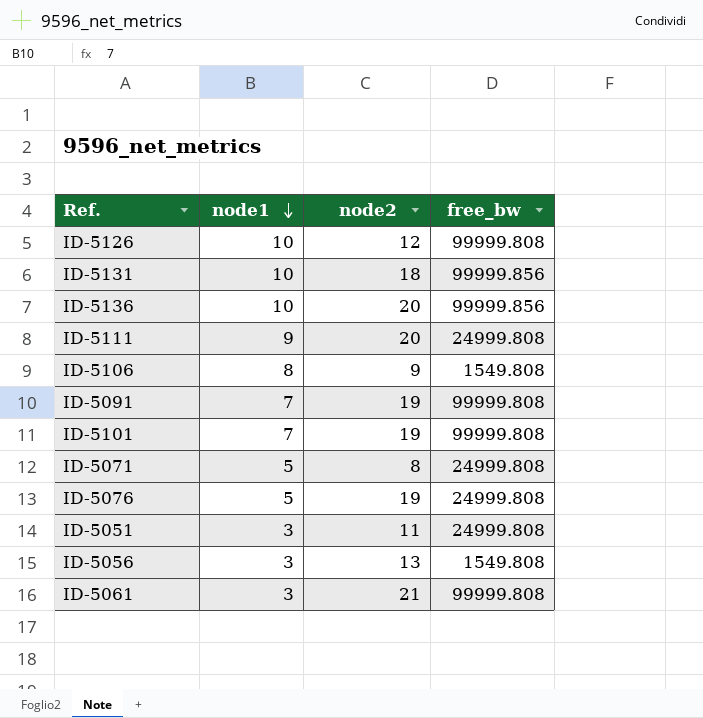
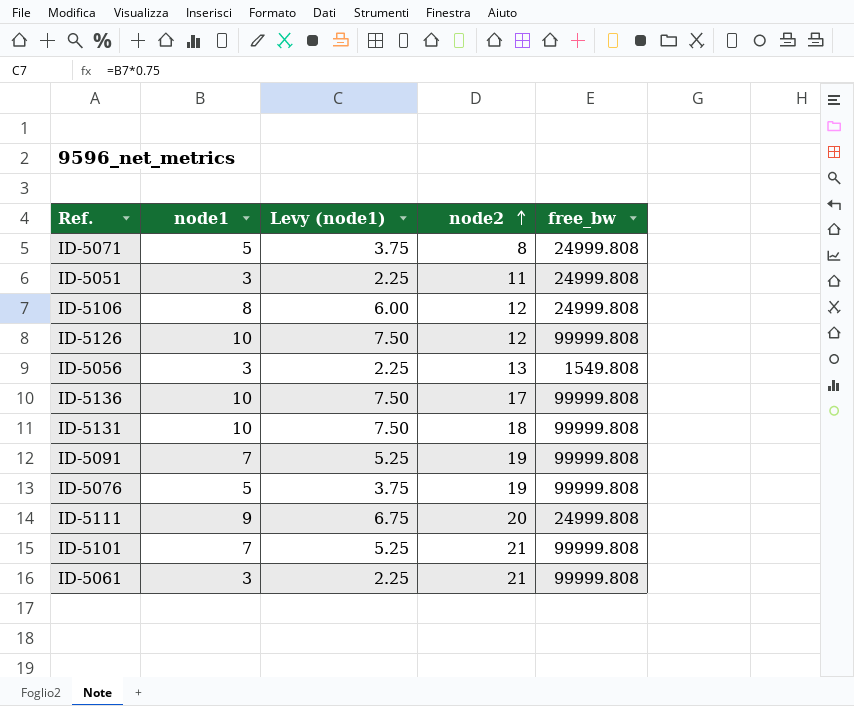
row order: node1 descending -> node2 ascending
column Levy (node1) | formula: none -> [node1] * 0.75
ID-5106 | node2: 9 -> 12
ID-5106 | free_bw: 1549.808 -> 24999.808
ID-5136 | node2: 20 -> 17
ID-5136 | free_bw: 99999.856 -> 99999.808
ID-5131 | free_bw: 99999.856 -> 99999.808
ID-5076 | free_bw: 24999.808 -> 99999.808
ID-5101 | node2: 19 -> 21

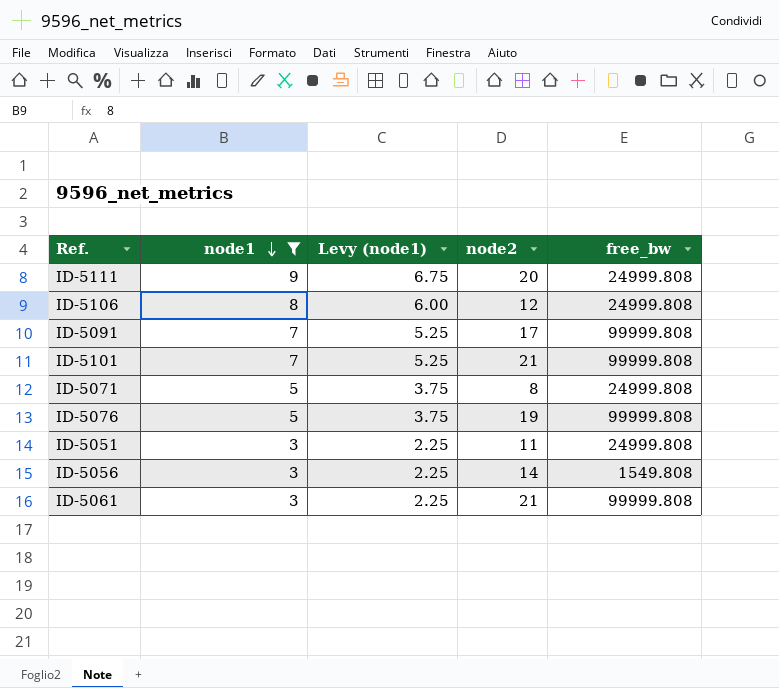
filter: none -> node1 != 10
row order: node2 ascending -> node1 descending
ID-5091 | node2: 19 -> 17
ID-5056 | node2: 13 -> 14

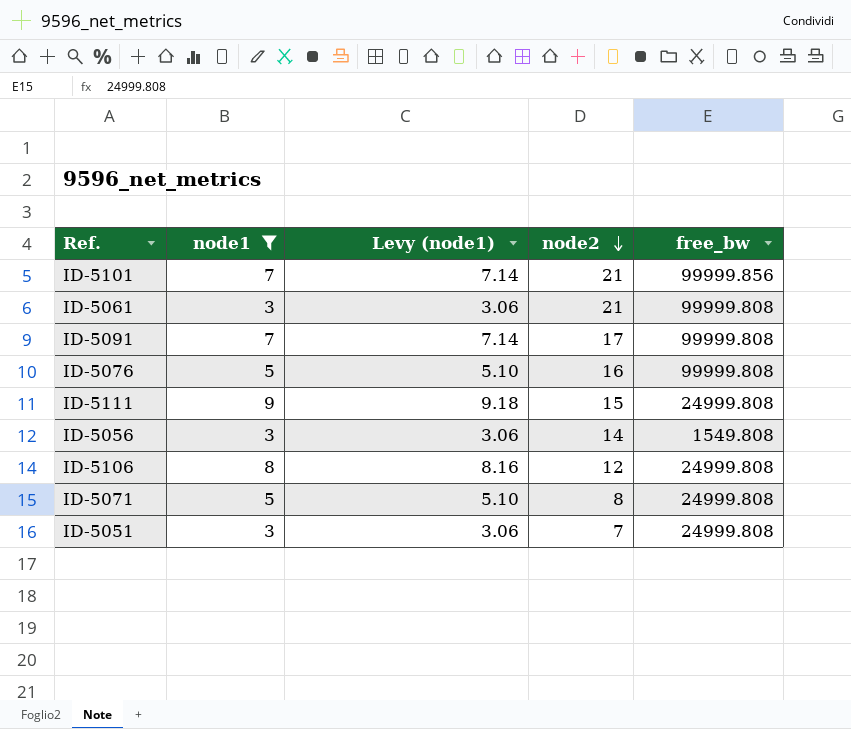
row order: node1 descending -> node2 descending
column Levy (node1) | formula: [node1] * 0.75 -> [node1] * 1.02
ID-5101 | free_bw: 99999.808 -> 99999.856
ID-5076 | node2: 19 -> 16
ID-5111 | node2: 20 -> 15
ID-5051 | node2: 11 -> 7

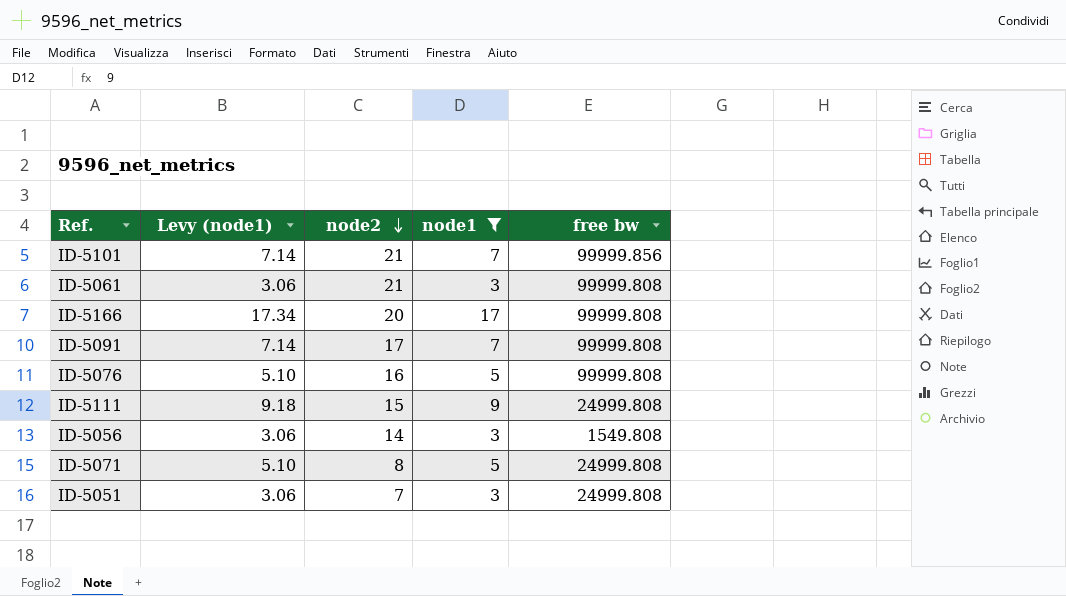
column node1 | position: 2 -> 4
column name: free_bw -> free bw
row ID-5106: 8 | 8.16 | 12 | 24999.808 -> none
row ID-5166: none -> 17.34 | 20 | 17 | 99999.808

